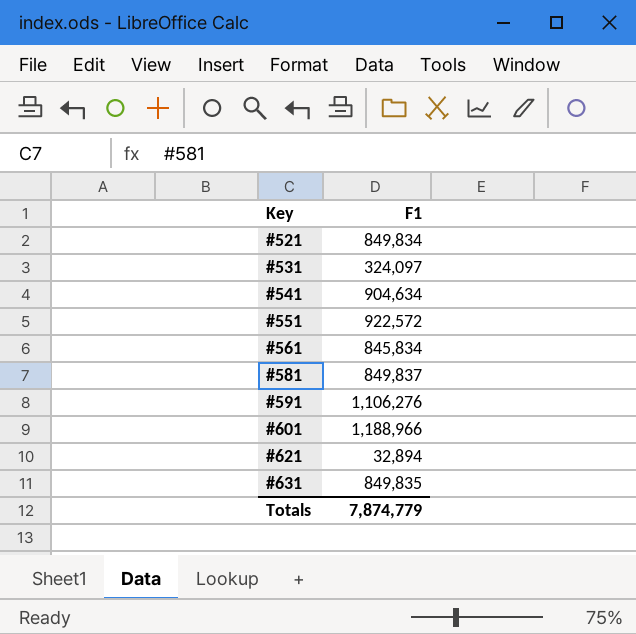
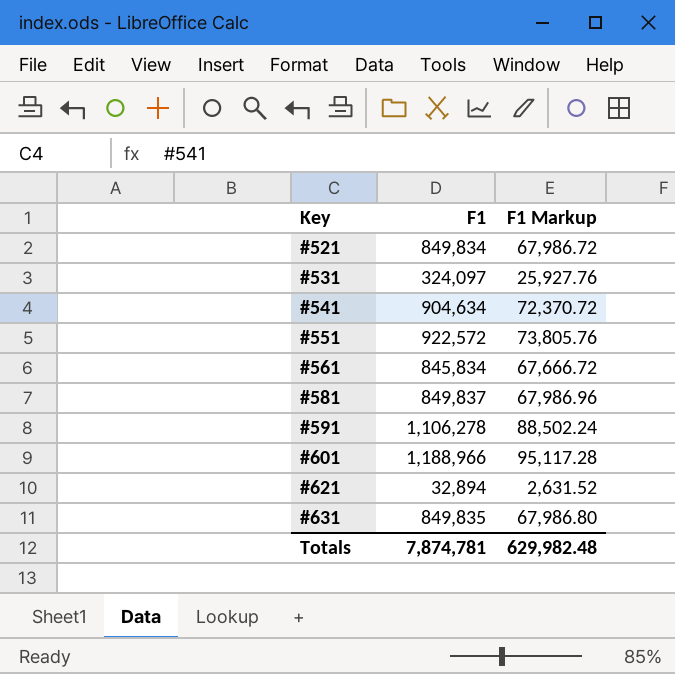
column F1 Markup | formula: none -> [F1] * 0.08
#591 | F1: 1,106,276 -> 1,106,278
Totals | F1: 7,874,779 -> 7,874,781

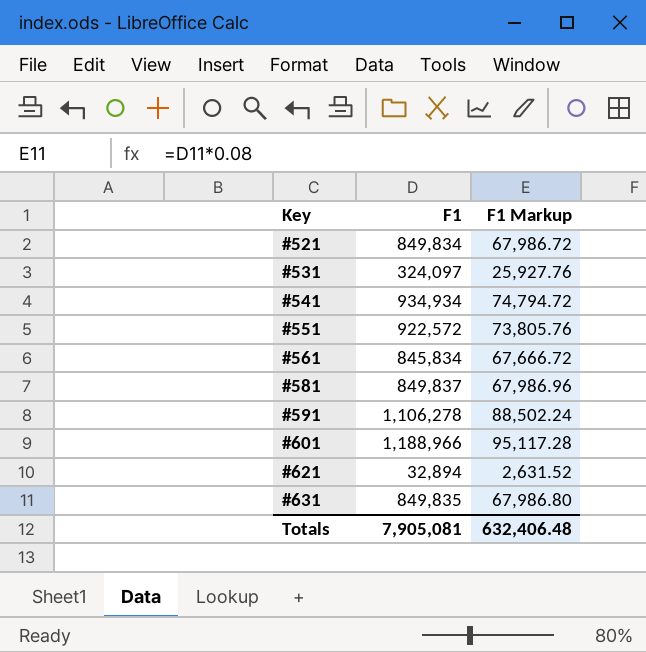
#541 | F1: 904,634 -> 934,934
#541 | F1 Markup: 72,370.72 -> 74,794.72
Totals | F1: 7,874,781 -> 7,905,081
Totals | F1 Markup: 629,982.48 -> 632,406.48

